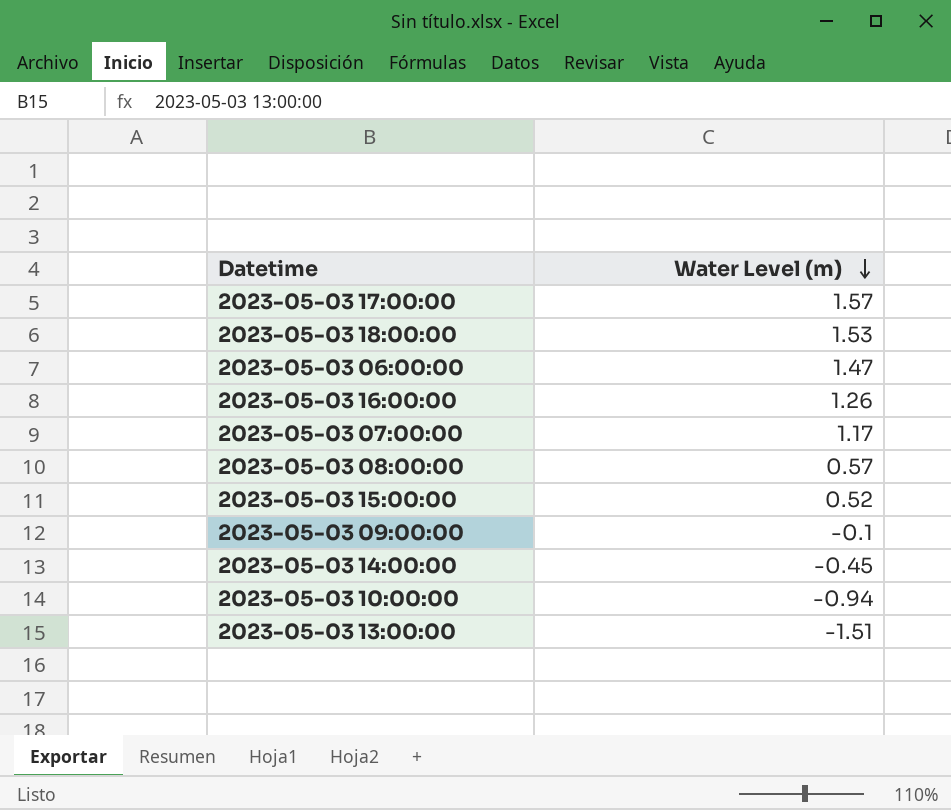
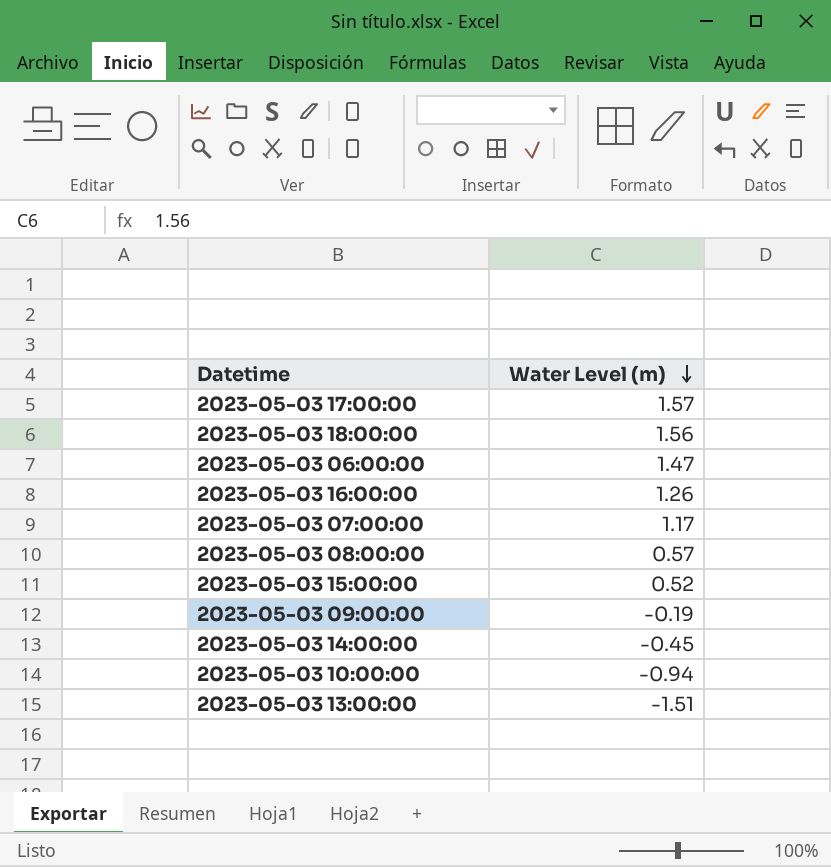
2023-05-03 18:00:00 | Water Level (m): 1.53 -> 1.56
2023-05-03 09:00:00 | Water Level (m): -0.1 -> -0.19

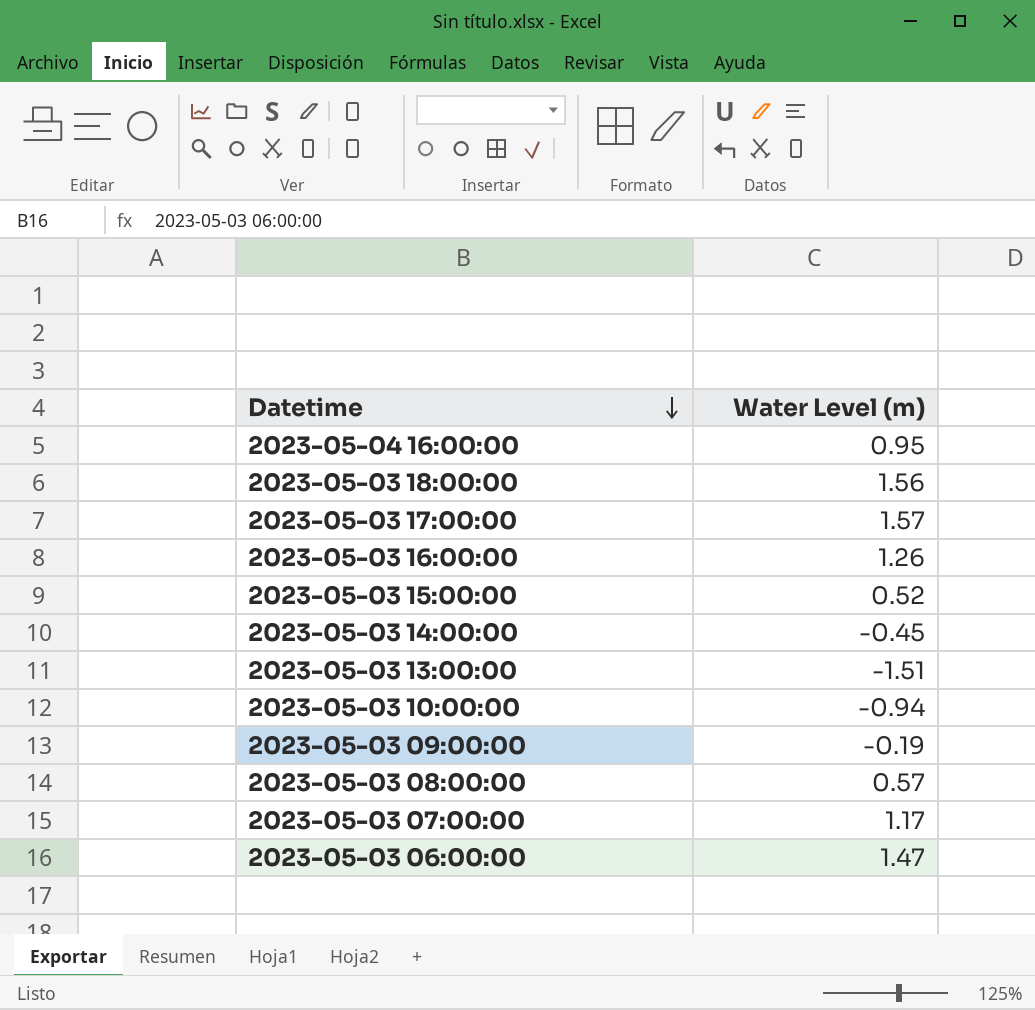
row order: Water Level (m) descending -> Datetime descending
row 2023-05-04 16:00:00: none -> 0.95

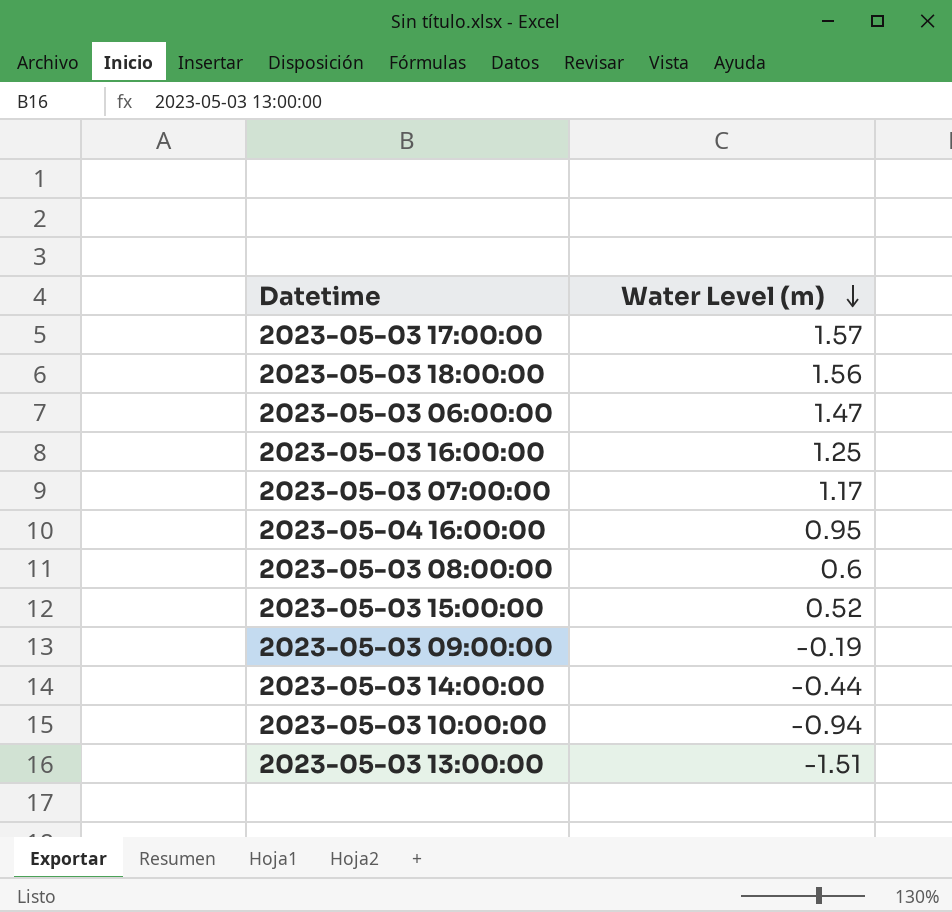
row order: Datetime descending -> Water Level (m) descending
2023-05-03 16:00:00 | Water Level (m): 1.26 -> 1.25
2023-05-03 08:00:00 | Water Level (m): 0.57 -> 0.6
2023-05-03 14:00:00 | Water Level (m): -0.45 -> -0.44

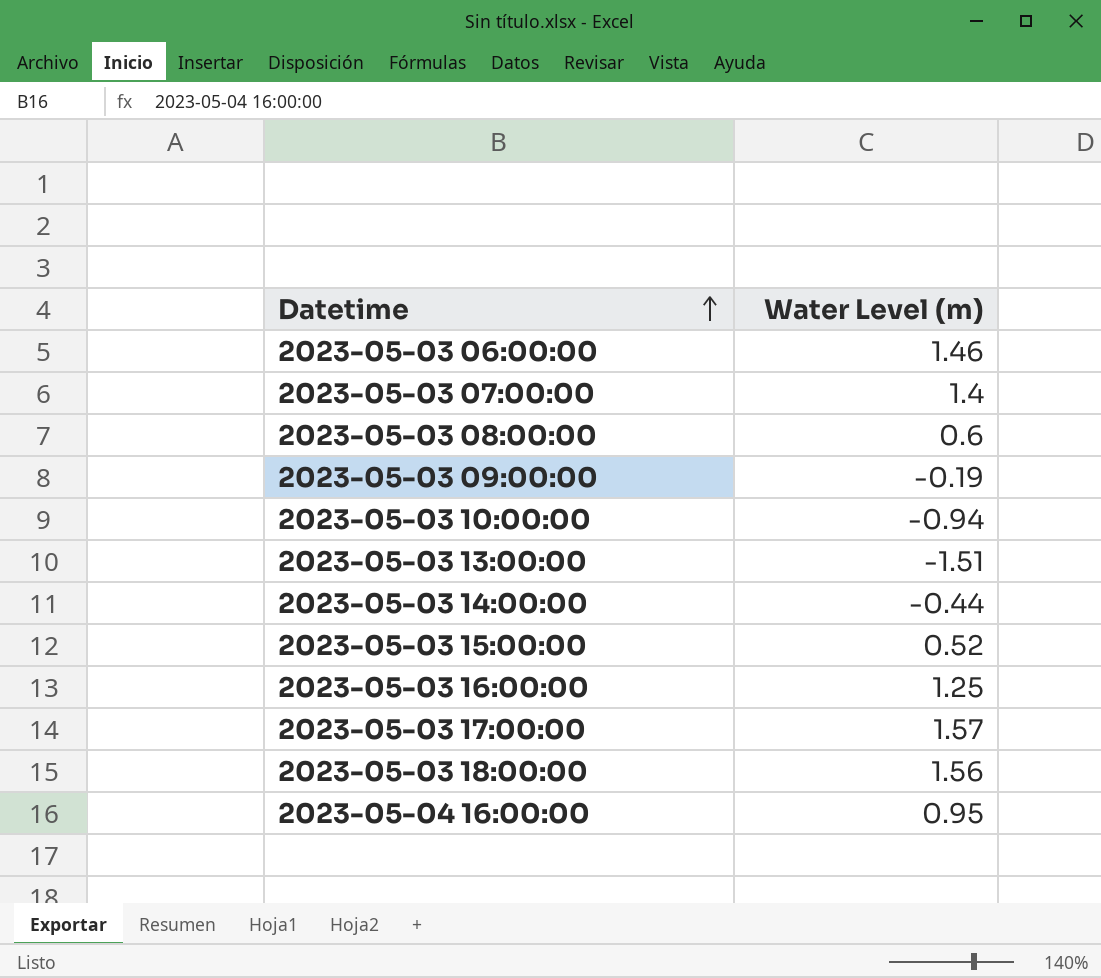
row order: Water Level (m) descending -> Datetime ascending
2023-05-03 06:00:00 | Water Level (m): 1.47 -> 1.46
2023-05-03 07:00:00 | Water Level (m): 1.17 -> 1.4

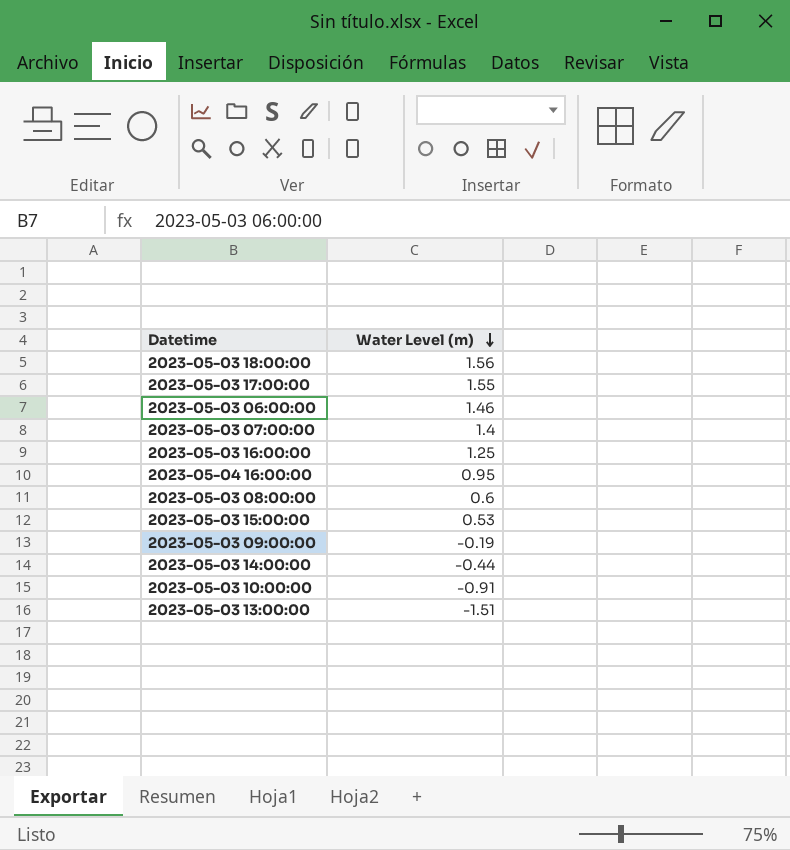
row order: Datetime ascending -> Water Level (m) descending
2023-05-03 17:00:00 | Water Level (m): 1.57 -> 1.55
2023-05-03 15:00:00 | Water Level (m): 0.52 -> 0.53
2023-05-03 10:00:00 | Water Level (m): -0.94 -> -0.91

